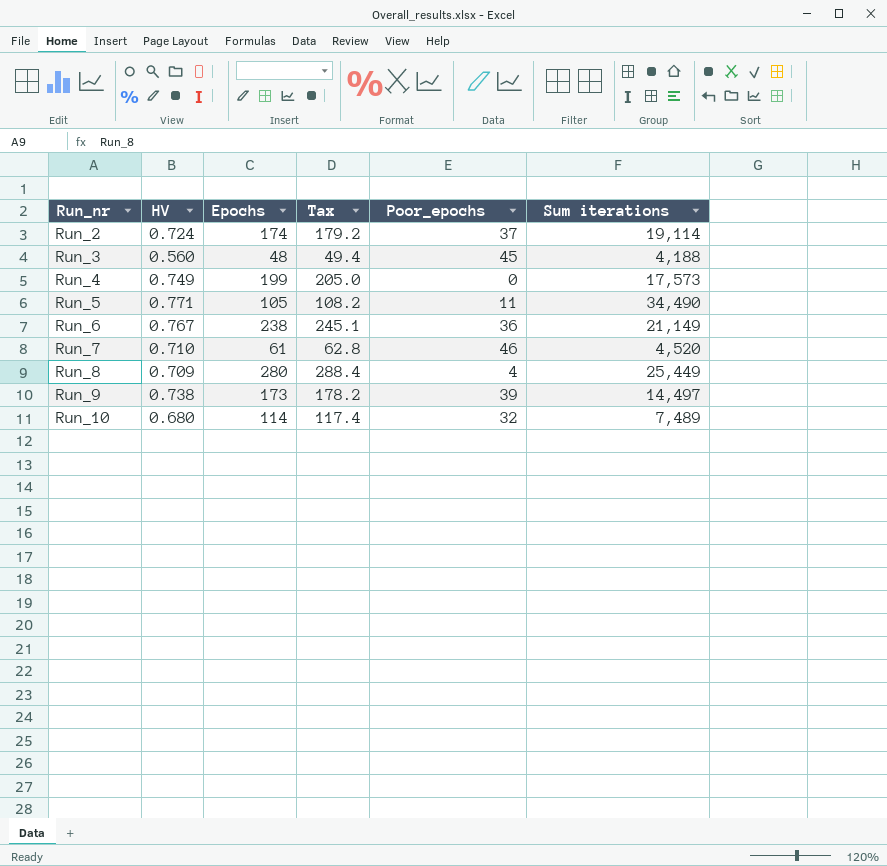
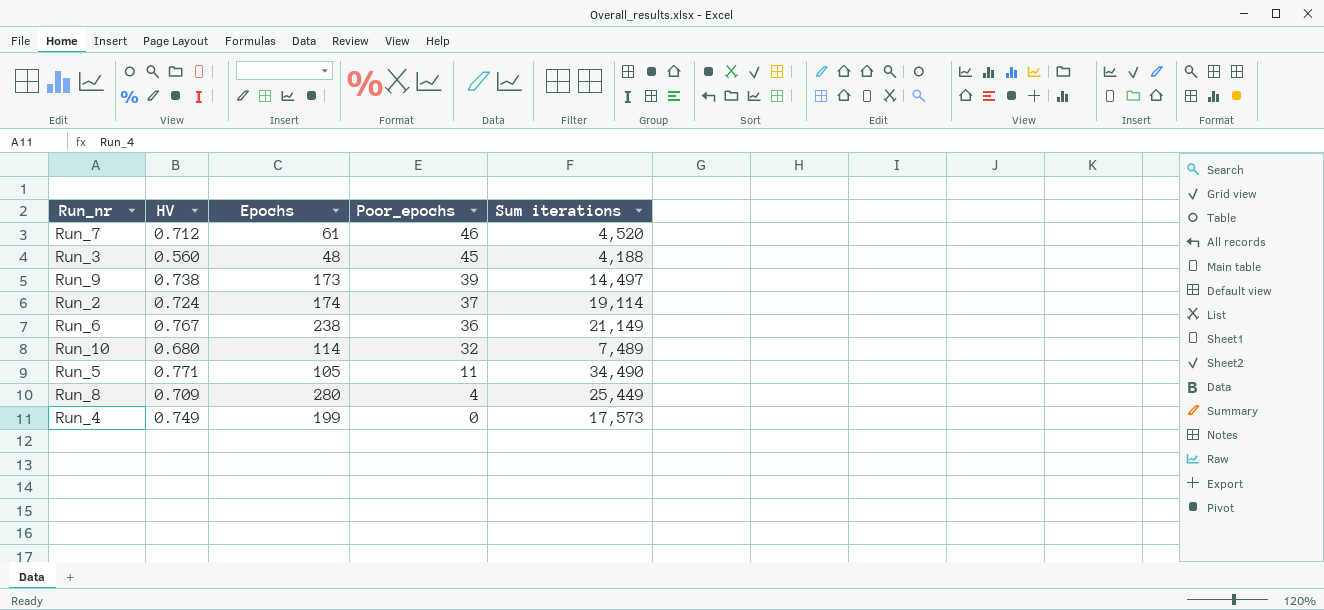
row order: Run_nr ascending -> Poor_epochs descending
column Tax | formula: [Epochs] * 1.03 -> none
Run_7 | HV: 0.710 -> 0.712

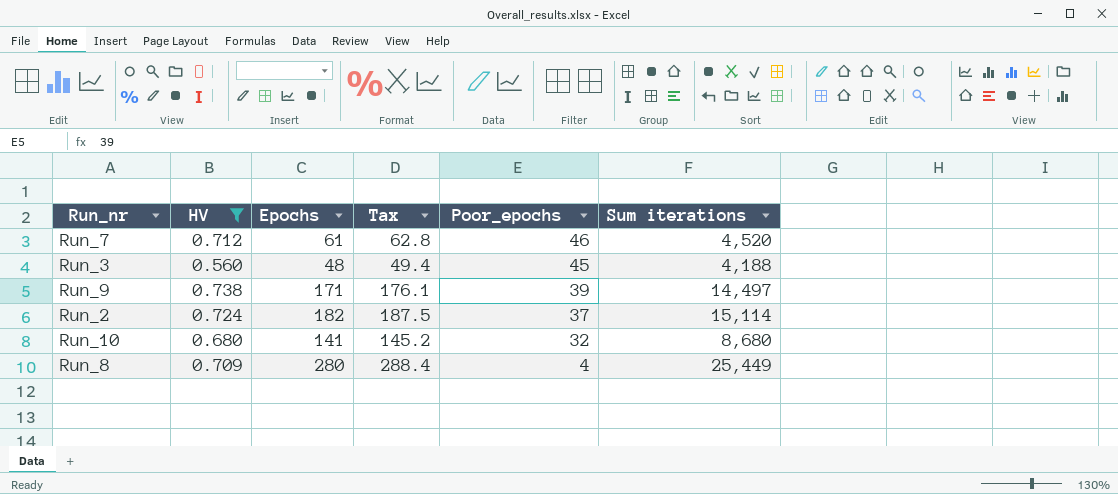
filter: none -> HV <= 0.738
column Tax | formula: none -> [Epochs] * 1.03
Run_9 | Epochs: 173 -> 171
Run_2 | Epochs: 174 -> 182
Run_2 | Sum iterations: 19,114 -> 15,114
Run_10 | Epochs: 114 -> 141
Run_10 | Sum iterations: 7,489 -> 8,680

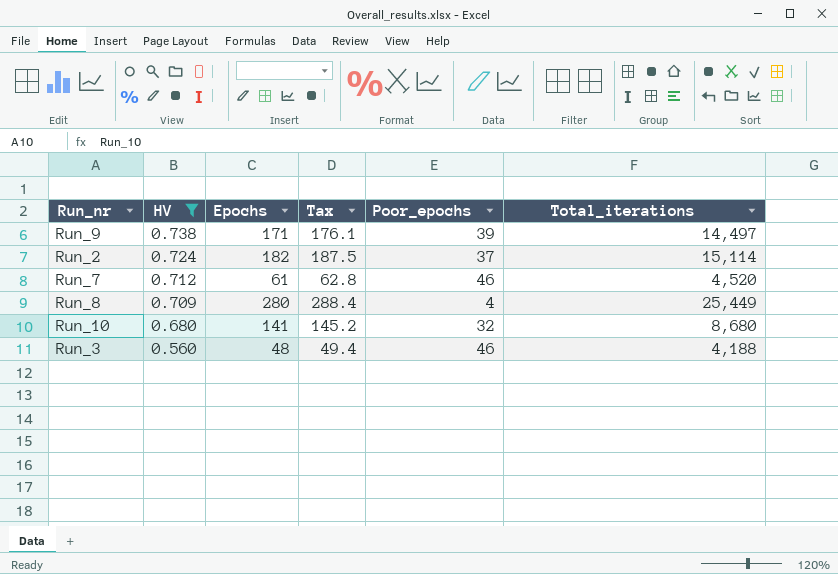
row order: Poor_epochs descending -> HV descending
column name: Sum iterations -> Total_iterations
Run_3 | Poor_epochs: 45 -> 46

